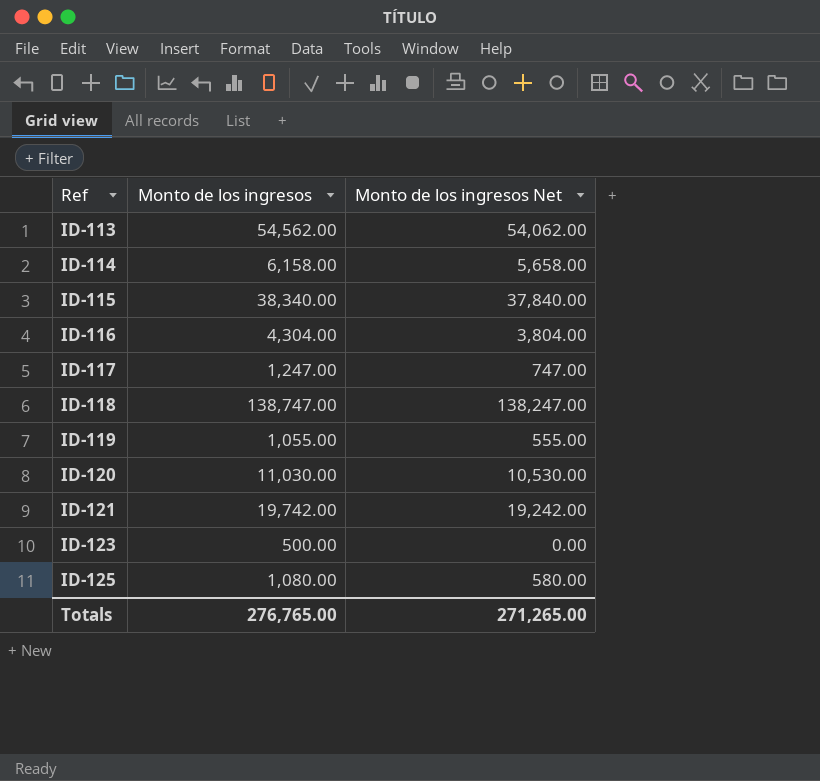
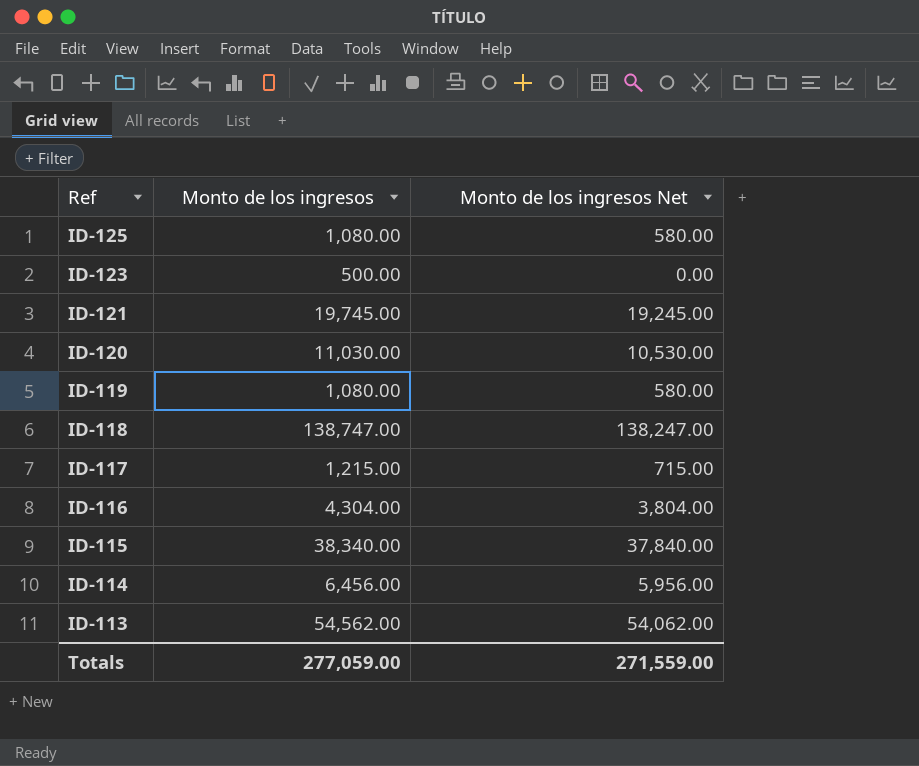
row order: Ref ascending -> Ref descending
ID-121 | Monto de los ingresos: 19,742.00 -> 19,745.00
ID-121 | Monto de los ingresos Net: 19,242.00 -> 19,245.00
ID-119 | Monto de los ingresos: 1,055.00 -> 1,080.00
ID-119 | Monto de los ingresos Net: 555.00 -> 580.00
ID-117 | Monto de los ingresos: 1,247.00 -> 1,215.00
ID-117 | Monto de los ingresos Net: 747.00 -> 715.00
ID-114 | Monto de los ingresos: 6,158.00 -> 6,456.00
ID-114 | Monto de los ingresos Net: 5,658.00 -> 5,956.00
Totals | Monto de los ingresos: 276,765.00 -> 277,059.00
Totals | Monto de los ingresos Net: 271,265.00 -> 271,559.00

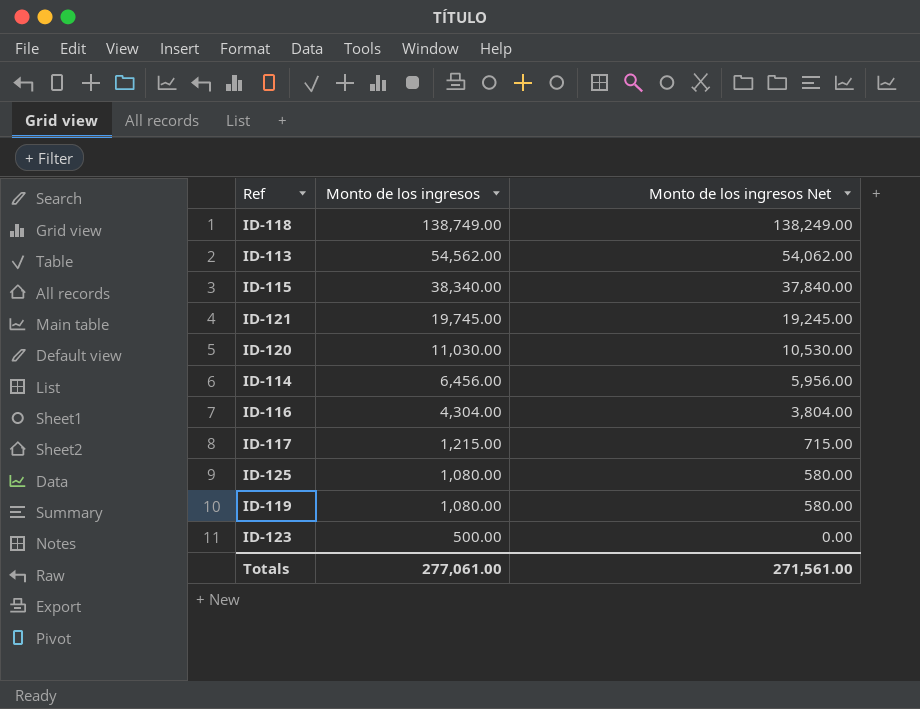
row order: Ref descending -> Monto de los ingresos descending
ID-118 | Monto de los ingresos: 138,747.00 -> 138,749.00
ID-118 | Monto de los ingresos Net: 138,247.00 -> 138,249.00
Totals | Monto de los ingresos: 277,059.00 -> 277,061.00
Totals | Monto de los ingresos Net: 271,559.00 -> 271,561.00

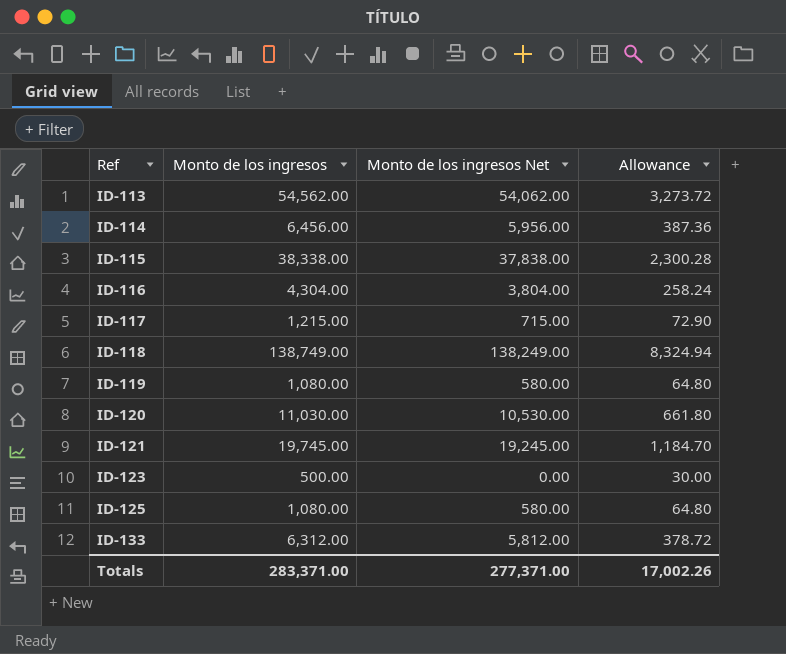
row order: Monto de los ingresos descending -> Ref ascending
column Allowance | formula: none -> [Monto de los ingresos] * 0.06
ID-115 | Monto de los ingresos: 38,340.00 -> 38,338.00
ID-115 | Monto de los ingresos Net: 37,840.00 -> 37,838.00
row ID-133: none -> 6,312.00 | 5,812.00 | 378.72
Totals | Monto de los ingresos: 277,061.00 -> 283,371.00
Totals | Monto de los ingresos Net: 271,561.00 -> 277,371.00

